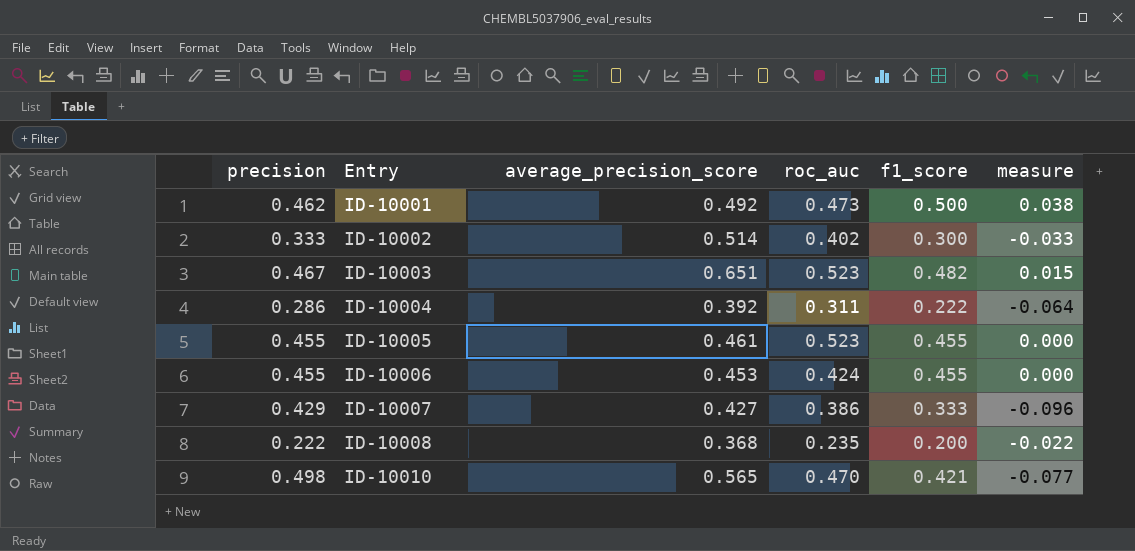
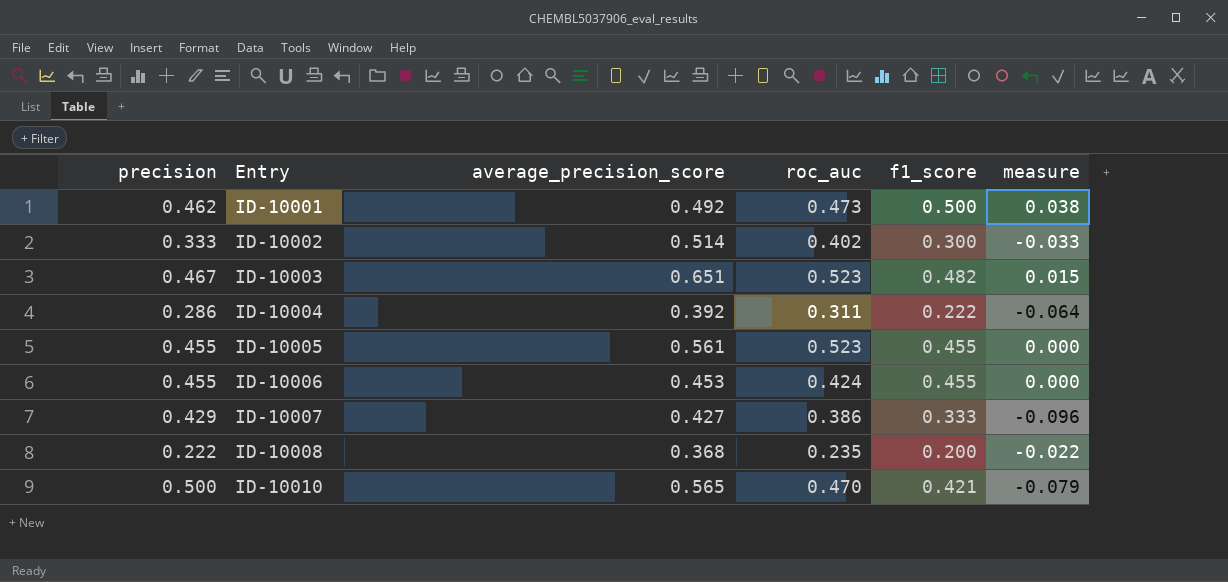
ID-10005 | average_precision_score: 0.461 -> 0.561
ID-10010 | precision: 0.498 -> 0.500
ID-10010 | measure: -0.077 -> -0.079

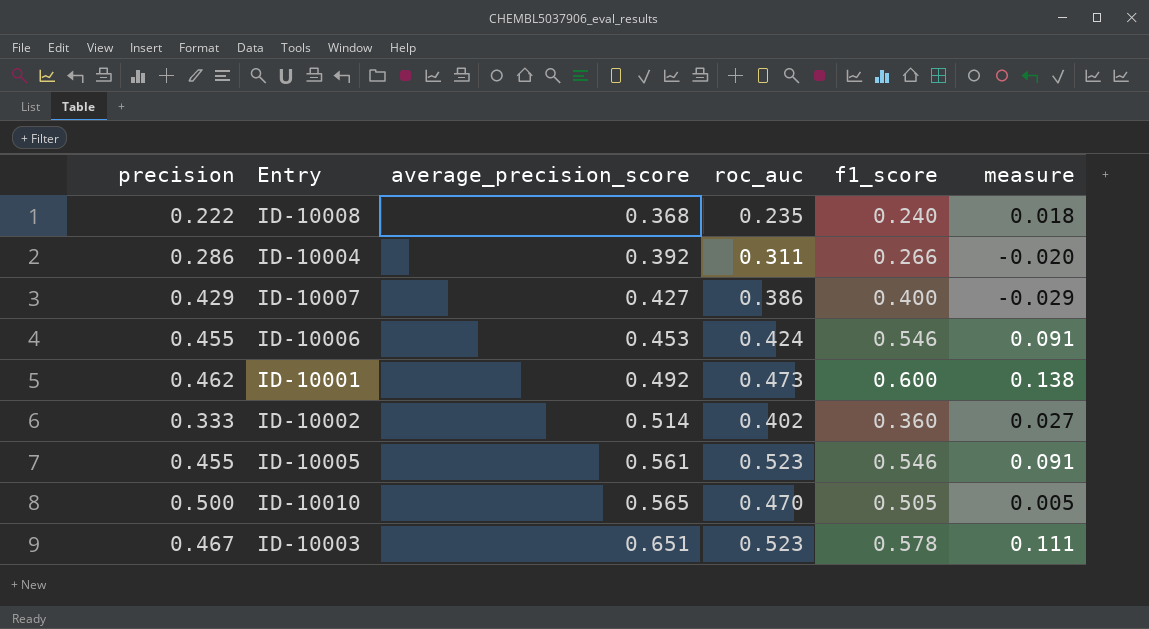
row order: Entry ascending -> average_precision_score ascending
ID-10008 | f1_score: 0.200 -> 0.240
ID-10008 | measure: -0.022 -> 0.018
ID-10004 | f1_score: 0.222 -> 0.266
ID-10004 | measure: -0.064 -> -0.020
ID-10007 | f1_score: 0.333 -> 0.400
ID-10007 | measure: -0.096 -> -0.029
ID-10006 | f1_score: 0.455 -> 0.546
ID-10006 | measure: 0.000 -> 0.091
ID-10001 | f1_score: 0.500 -> 0.600
ID-10001 | measure: 0.038 -> 0.138
ID-10002 | f1_score: 0.300 -> 0.360
ID-10002 | measure: -0.033 -> 0.027
ID-10005 | f1_score: 0.455 -> 0.546
ID-10005 | measure: 0.000 -> 0.091
ID-10010 | f1_score: 0.421 -> 0.505
ID-10010 | measure: -0.079 -> 0.005
ID-10003 | f1_score: 0.482 -> 0.578
ID-10003 | measure: 0.015 -> 0.111

